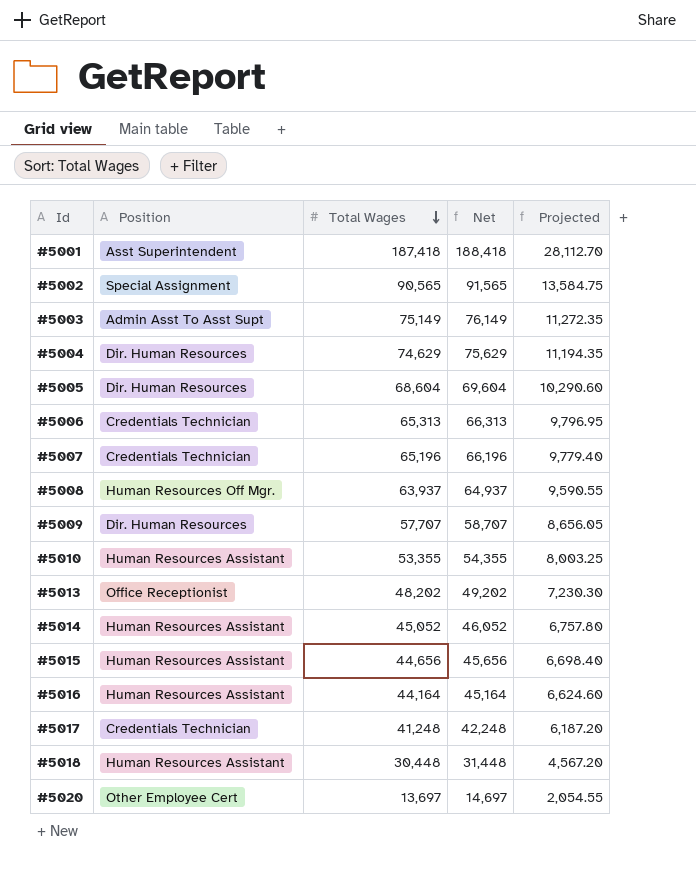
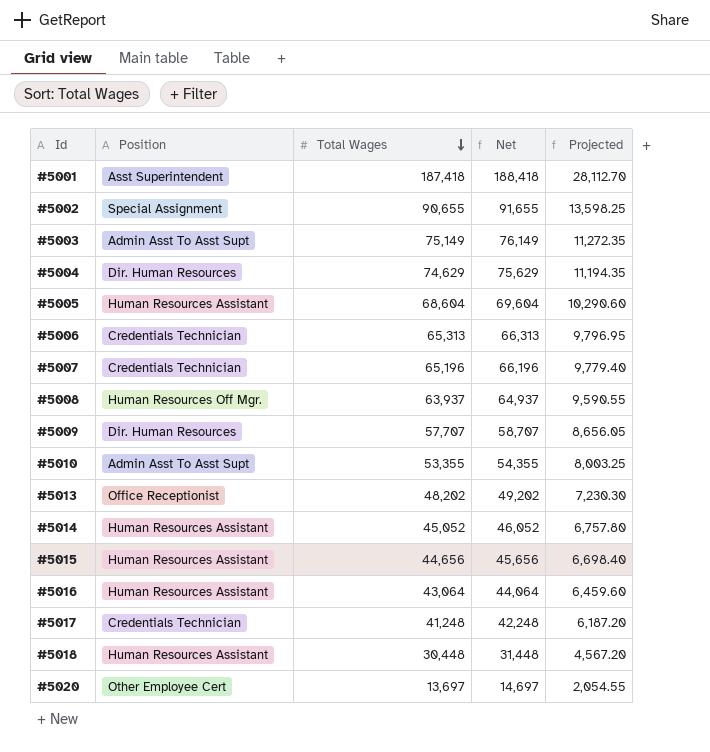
#5002 | Total Wages: 90,565 -> 90,655
#5002 | Net: 91,565 -> 91,655
#5002 | Projected: 13,584.75 -> 13,598.25
#5005 | Position: Dir. Human Resources -> Human Resources Assistant
#5010 | Position: Human Resources Assistant -> Admin Asst To Asst Supt
#5016 | Total Wages: 44,164 -> 43,064
#5016 | Net: 45,164 -> 44,064
#5016 | Projected: 6,624.60 -> 6,459.60

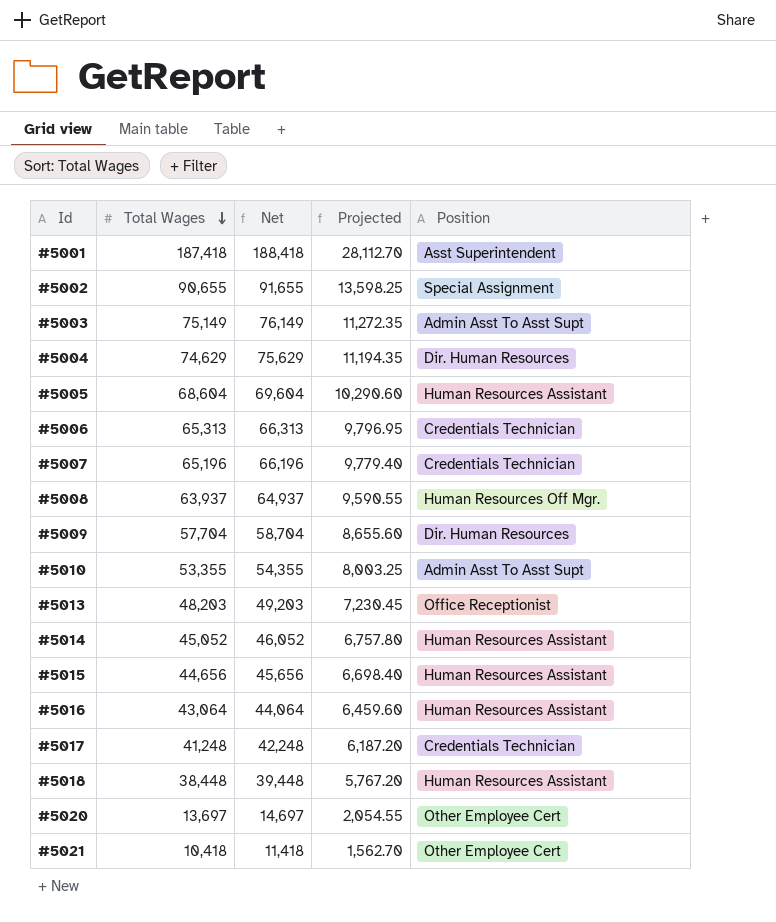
column Position | position: 2 -> 5
#5009 | Total Wages: 57,707 -> 57,704
#5009 | Net: 58,707 -> 58,704
#5009 | Projected: 8,656.05 -> 8,655.60
#5013 | Total Wages: 48,202 -> 48,203
#5013 | Net: 49,202 -> 49,203
#5013 | Projected: 7,230.30 -> 7,230.45
#5018 | Total Wages: 30,448 -> 38,448
#5018 | Net: 31,448 -> 39,448
#5018 | Projected: 4,567.20 -> 5,767.20
row #5021: none -> 10,418 | 11,418 | 1,562.70 | Other Employee Cert

